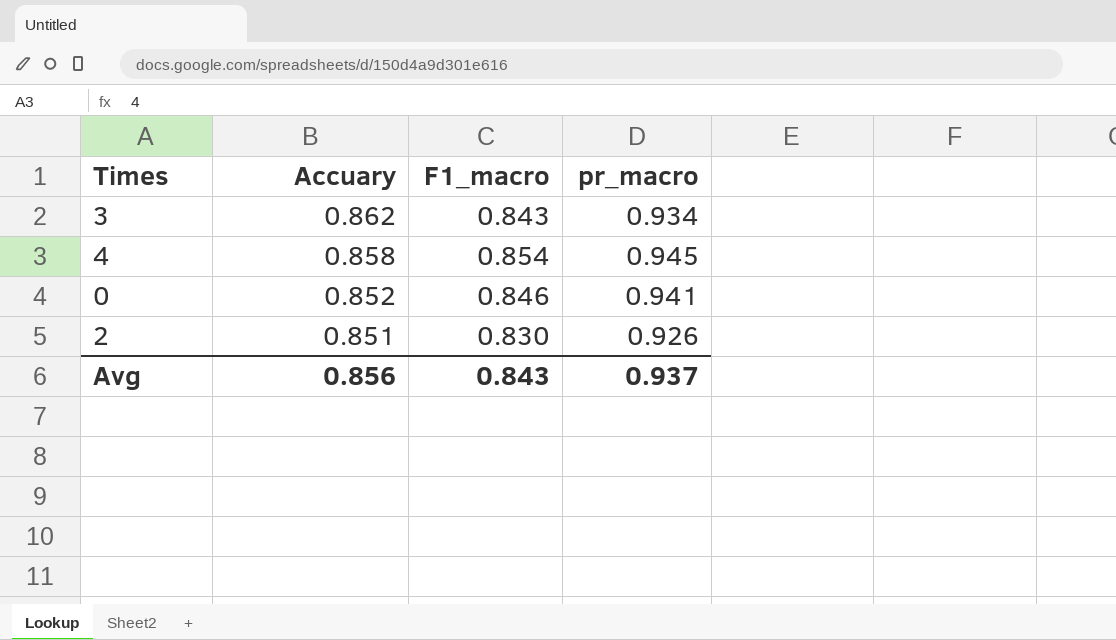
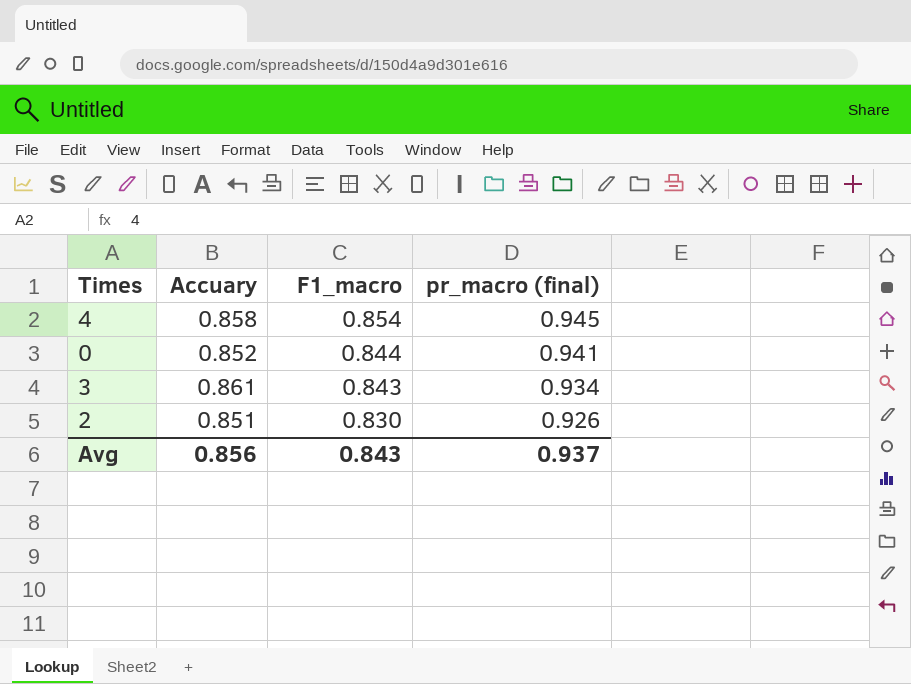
row order: Accuary descending -> F1_macro descending
column name: pr_macro -> pr_macro (final)
0 | F1_macro: 0.846 -> 0.844
3 | Accuary: 0.862 -> 0.861

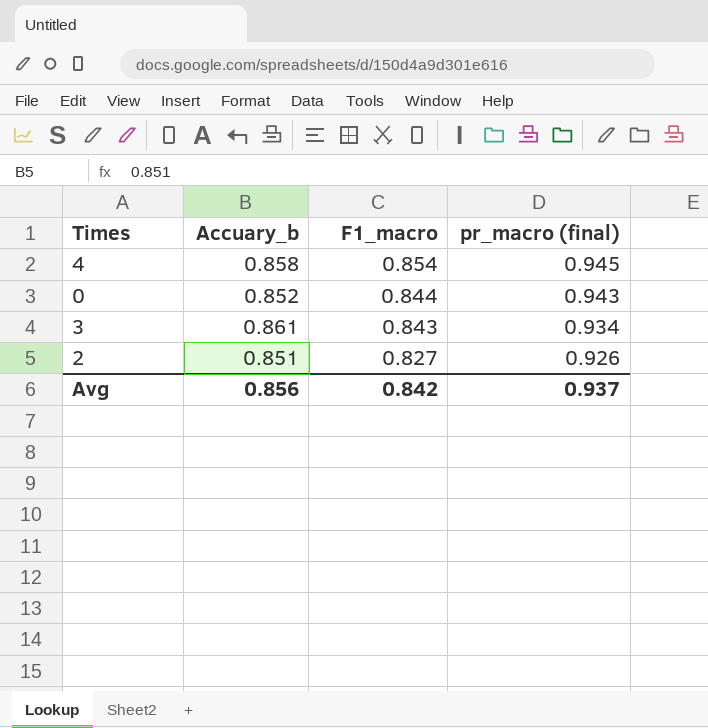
column name: Accuary -> Accuary_b
0 | pr_macro (final): 0.941 -> 0.943
2 | F1_macro: 0.830 -> 0.827
Avg | F1_macro: 0.843 -> 0.842

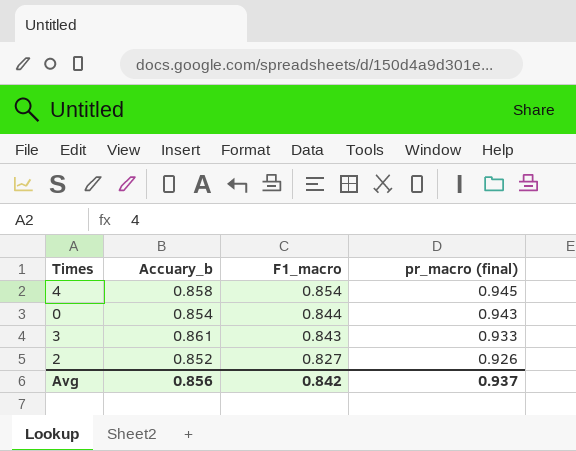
0 | Accuary_b: 0.852 -> 0.854
3 | pr_macro (final): 0.934 -> 0.933
2 | Accuary_b: 0.851 -> 0.852

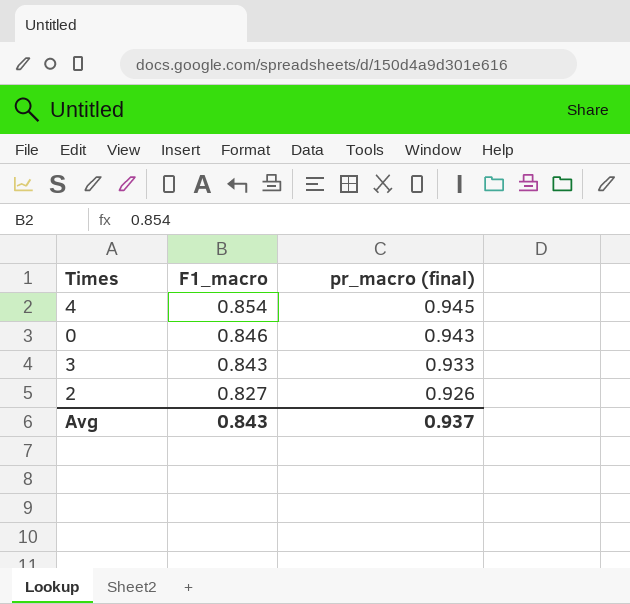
column Accuary_b | position: 2 -> none
0 | F1_macro: 0.844 -> 0.846
Avg | F1_macro: 0.842 -> 0.843

